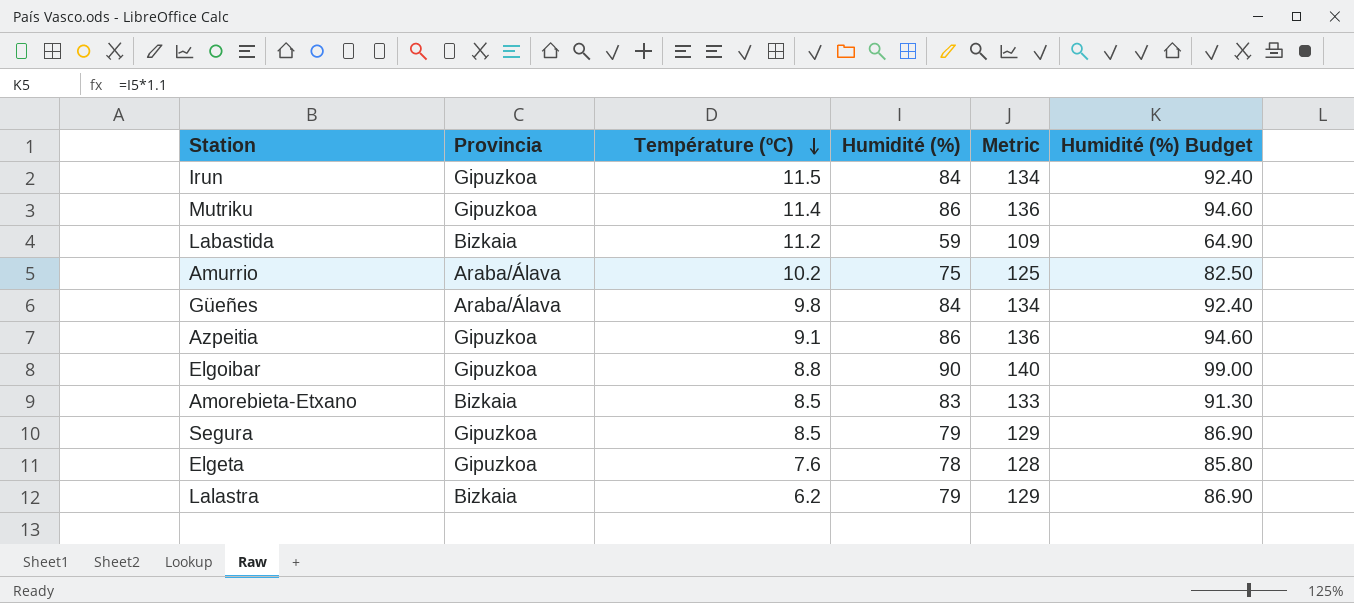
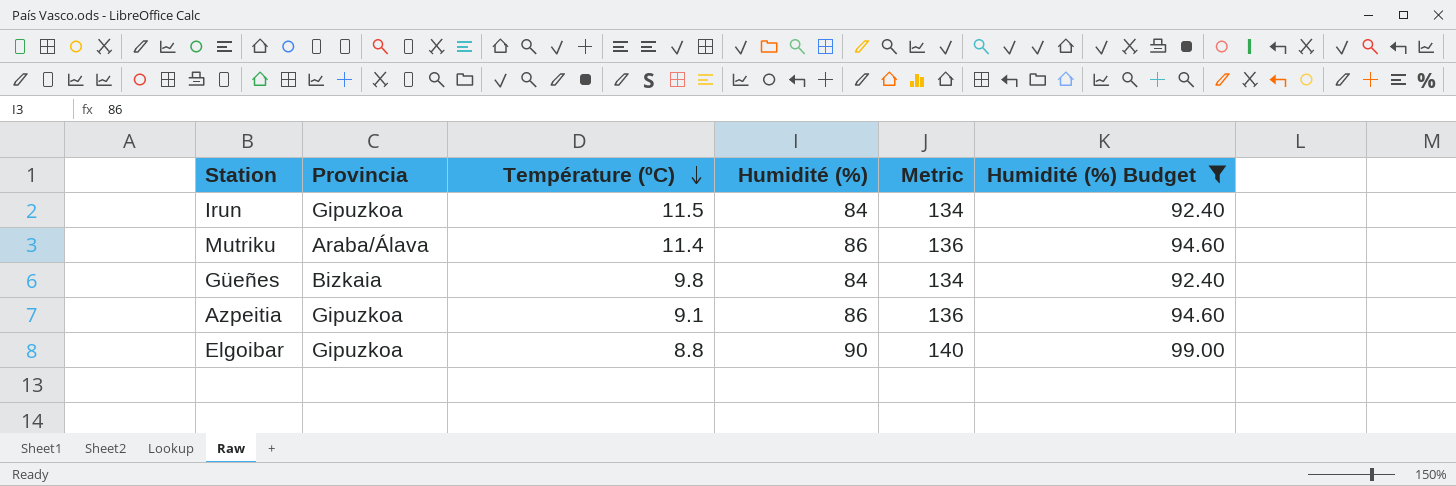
filter: none -> Humidité (%) Budget >= 92.40
Mutriku | Provincia: Gipuzkoa -> Araba/Álava
Güeñes | Provincia: Araba/Álava -> Bizkaia

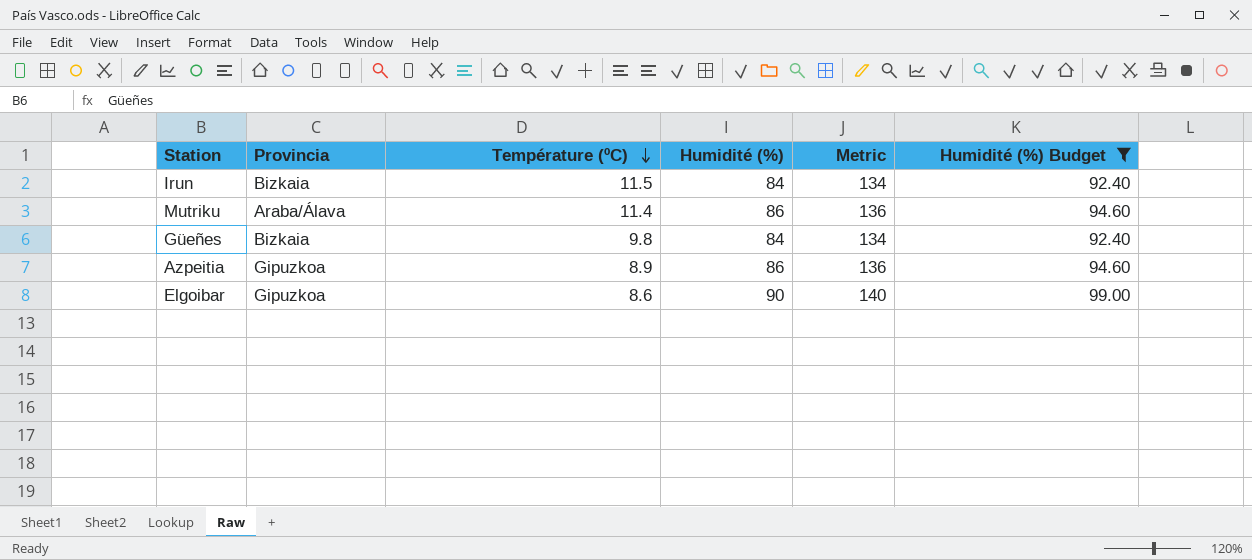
Irun | Provincia: Gipuzkoa -> Bizkaia
Azpeitia | Température (ºC): 9.1 -> 8.9
Elgoibar | Température (ºC): 8.8 -> 8.6

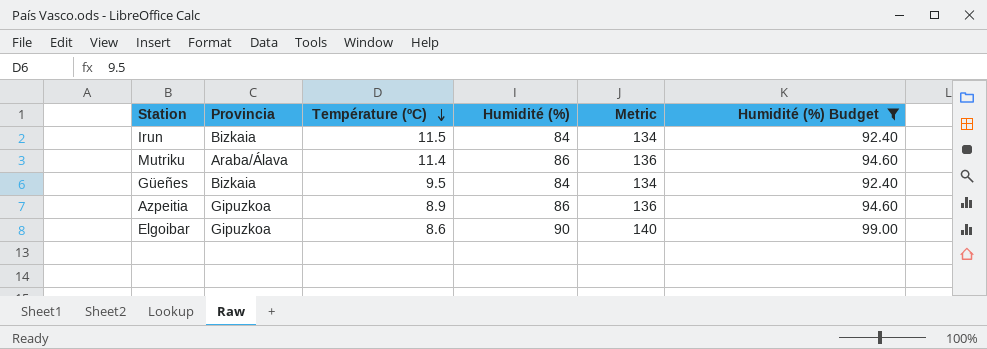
Güeñes | Température (ºC): 9.8 -> 9.5

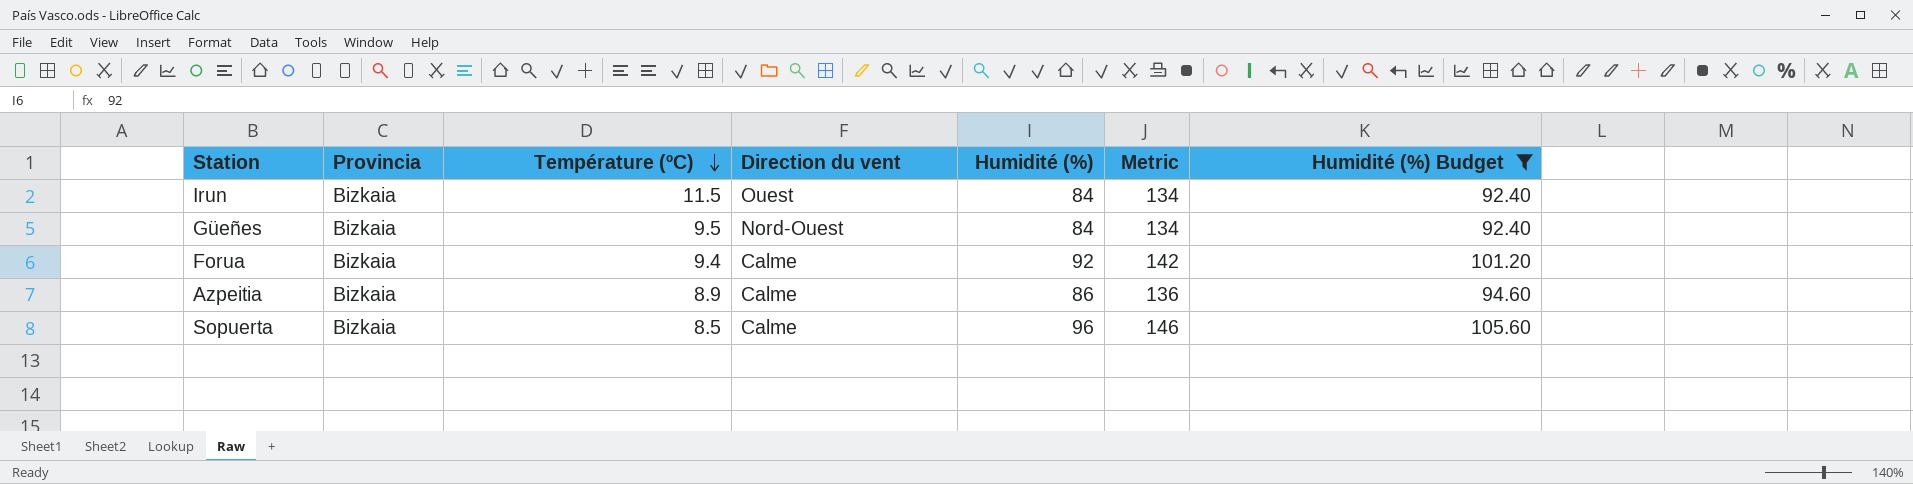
column Direction du vent | position: none -> 4
row Mutriku: Araba/Álava | 11.4 | 86 | 136 | 94.60 -> none
row Elgoibar: Gipuzkoa | 8.6 | 90 | 140 | 99.00 -> none
row Forua: none -> Bizkaia | 9.4 | Calme | 92 | 142 | 101.20
Azpeitia | Provincia: Gipuzkoa -> Bizkaia
row Sopuerta: none -> Bizkaia | 8.5 | Calme | 96 | 146 | 105.60

